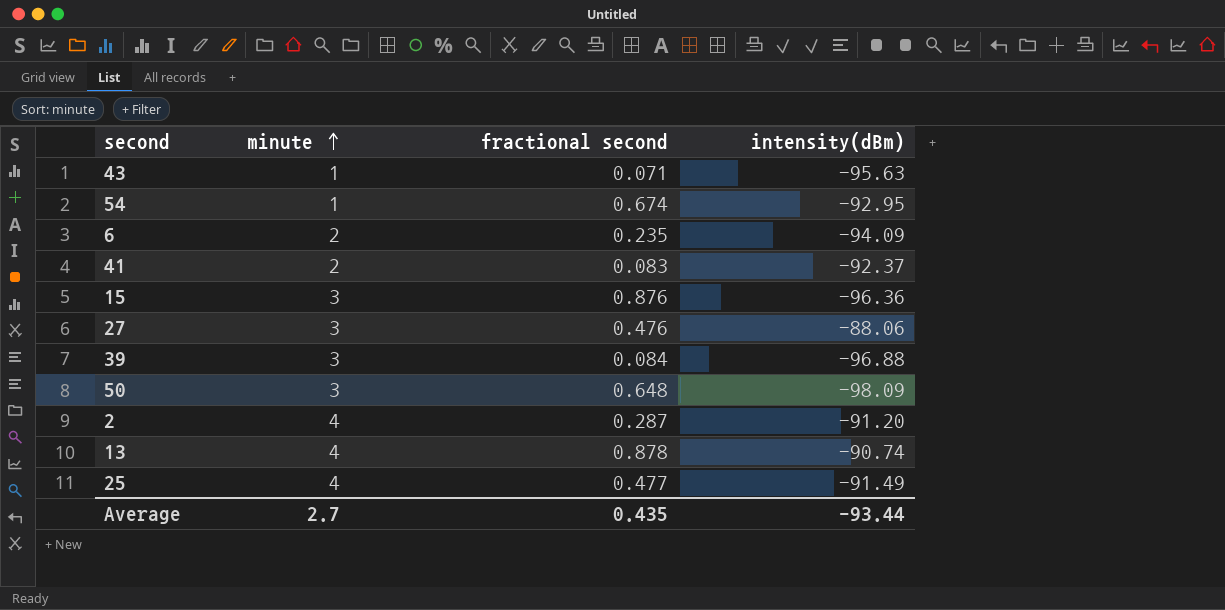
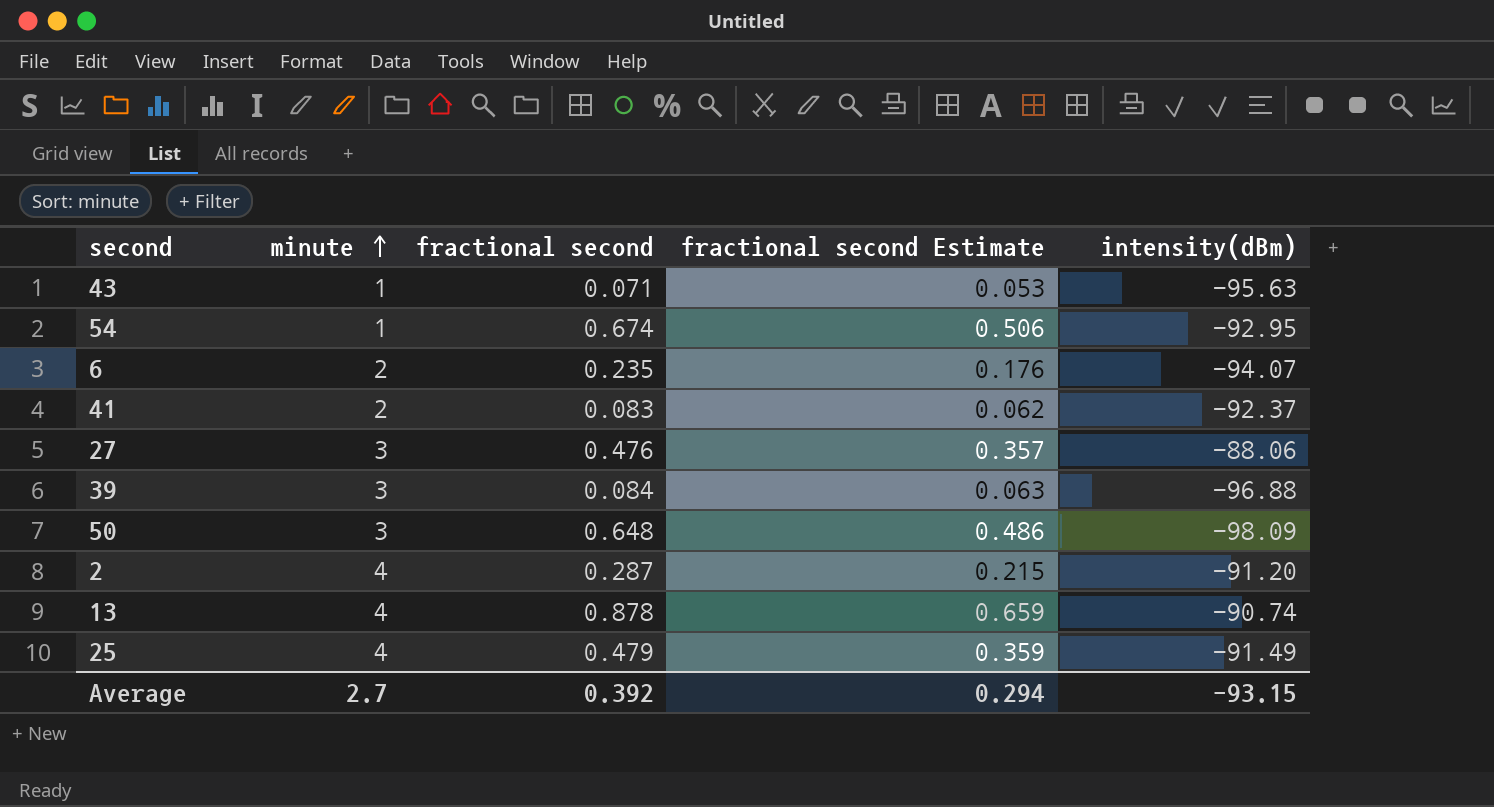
column fractional second Estimate | formula: none -> [fractional second] * 0.75
row 15: 3 | 0.876 | -96.36 -> none
6 | intensity(dBm): -94.09 -> -94.07
25 | fractional second: 0.477 -> 0.479
Average | fractional second: 0.435 -> 0.392
Average | intensity(dBm): -93.44 -> -93.15

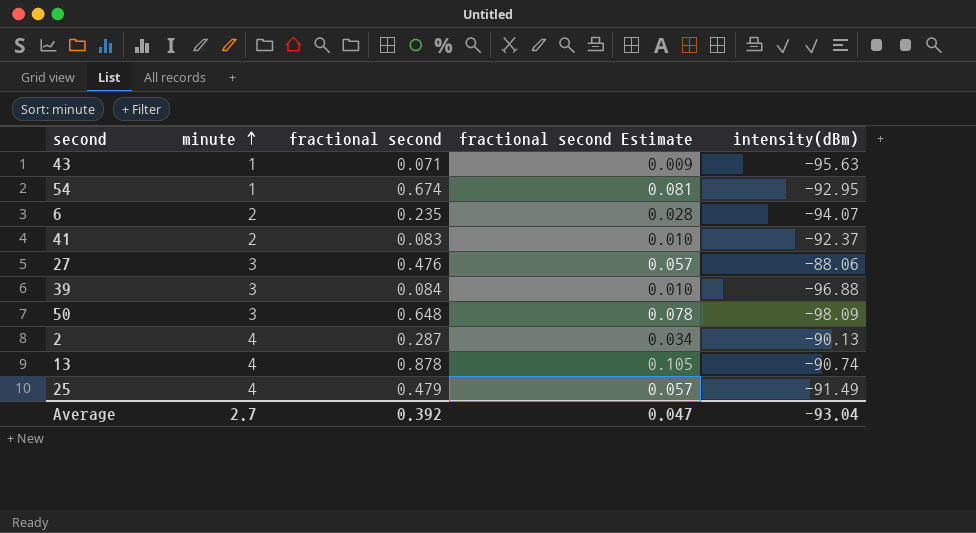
column fractional second Estimate | formula: [fractional second] * 0.75 -> [fractional second] * 0.12
2 | intensity(dBm): -91.20 -> -90.13
Average | fractional second Estimate: 0.294 -> 0.047
Average | intensity(dBm): -93.15 -> -93.04

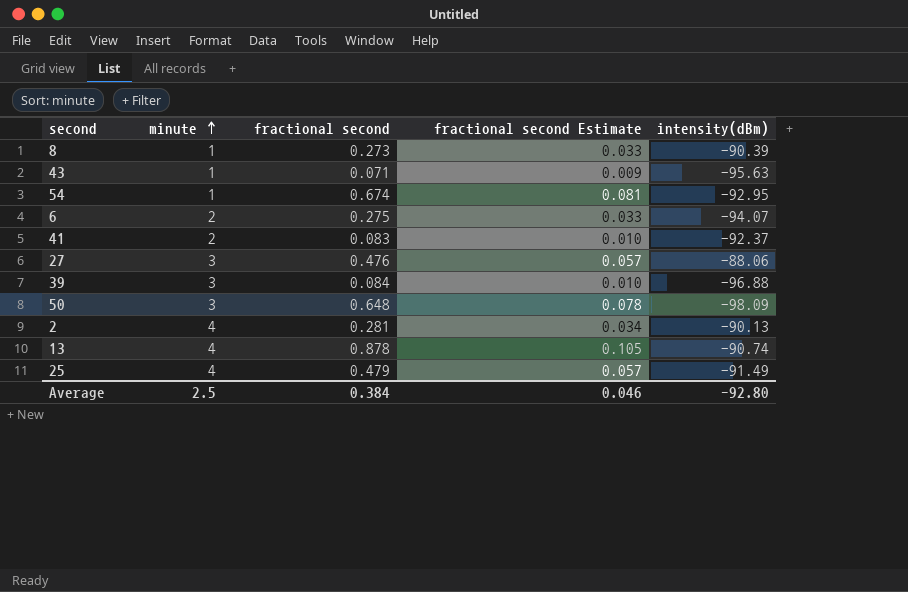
row 8: none -> 1 | 0.273 | 0.033 | -90.39
6 | fractional second: 0.235 -> 0.275
6 | fractional second Estimate: 0.028 -> 0.033
2 | fractional second: 0.287 -> 0.281
Average | minute: 2.7 -> 2.5
Average | fractional second: 0.392 -> 0.384
Average | fractional second Estimate: 0.047 -> 0.046
Average | intensity(dBm): -93.04 -> -92.80

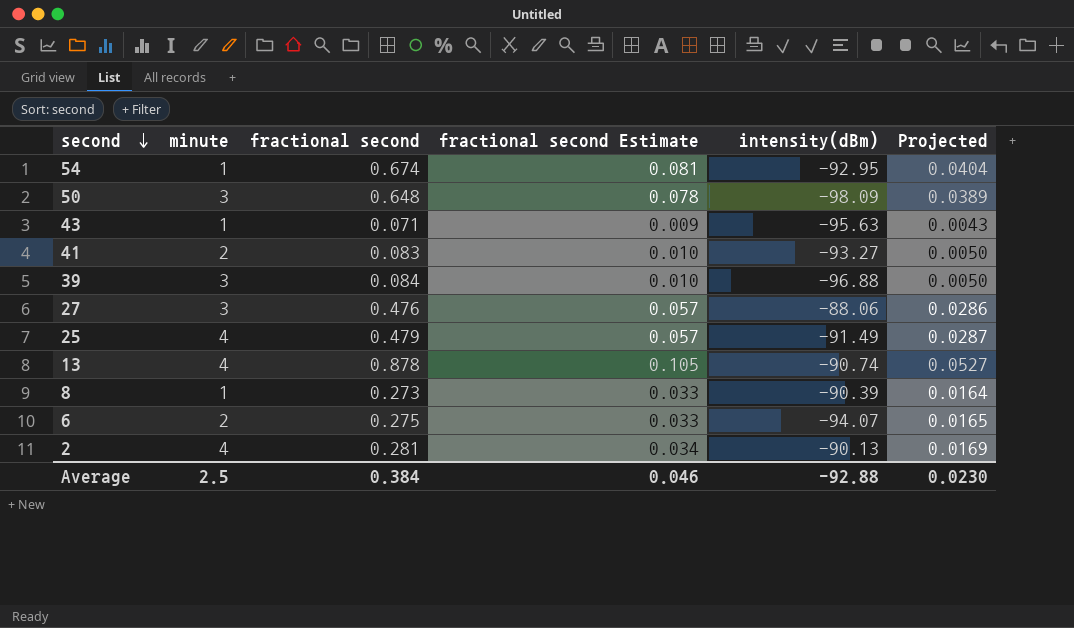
row order: minute ascending -> second descending
column Projected | formula: none -> [fractional second] * 0.06
41 | intensity(dBm): -92.37 -> -93.27
Average | intensity(dBm): -92.80 -> -92.88

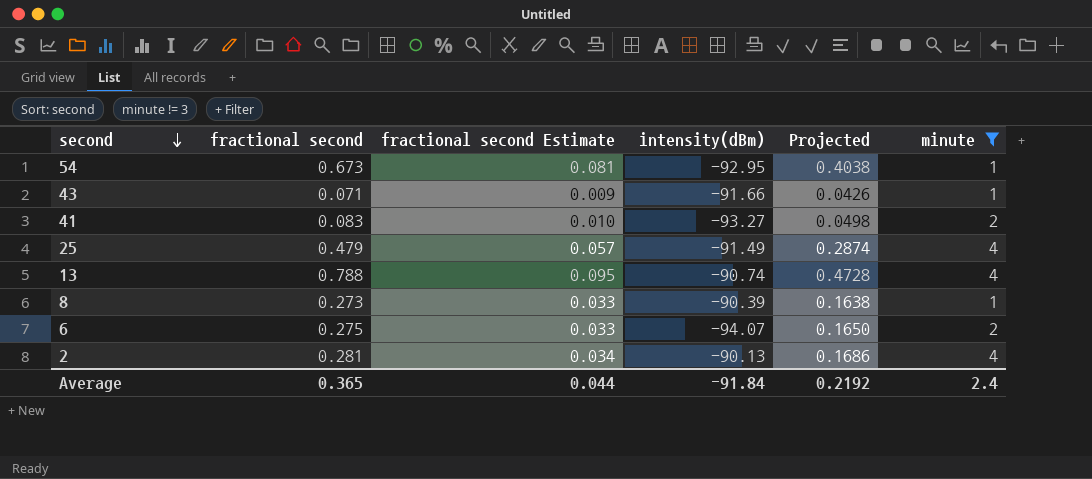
filter: none -> minute != 3
column Projected | formula: [fractional second] * 0.06 -> [fractional second] * 0.6
column minute | position: 2 -> 6
54 | fractional second: 0.674 -> 0.673
43 | intensity(dBm): -95.63 -> -91.66
13 | fractional second: 0.878 -> 0.788
13 | fractional second Estimate: 0.105 -> 0.095
Average | fractional second: 0.384 -> 0.365
Average | fractional second Estimate: 0.046 -> 0.044
Average | intensity(dBm): -92.88 -> -91.84
Average | Projected: 0.0230 -> 0.2192
Average | minute: 2.5 -> 2.4

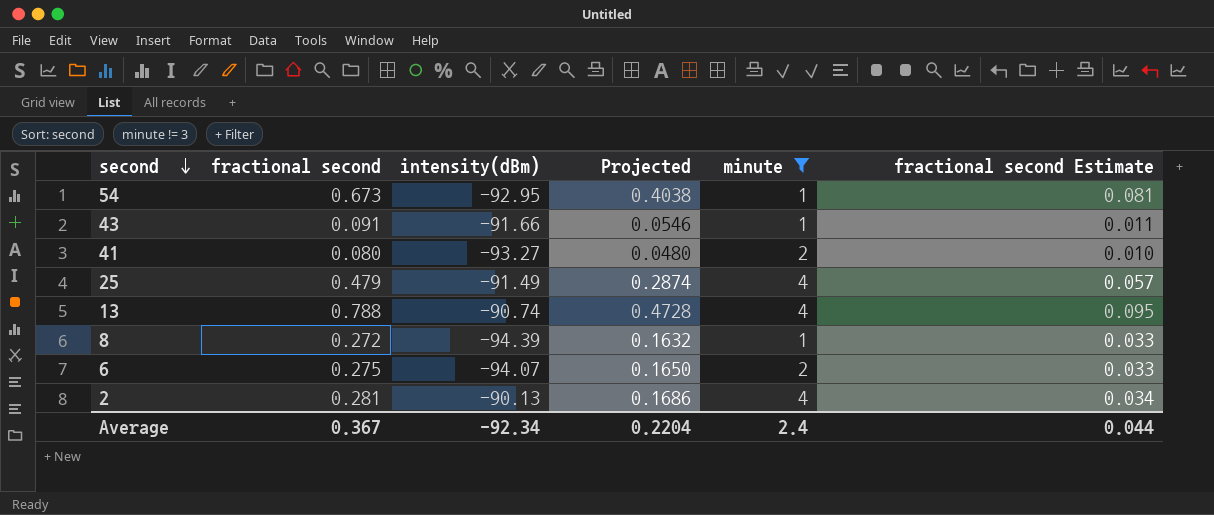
column fractional second Estimate | position: 3 -> 6
43 | fractional second: 0.071 -> 0.091
43 | Projected: 0.0426 -> 0.0546
43 | fractional second Estimate: 0.009 -> 0.011
41 | fractional second: 0.083 -> 0.080
41 | Projected: 0.0498 -> 0.0480
8 | fractional second: 0.273 -> 0.272
8 | intensity(dBm): -90.39 -> -94.39
8 | Projected: 0.1638 -> 0.1632
Average | fractional second: 0.365 -> 0.367
Average | intensity(dBm): -91.84 -> -92.34
Average | Projected: 0.2192 -> 0.2204

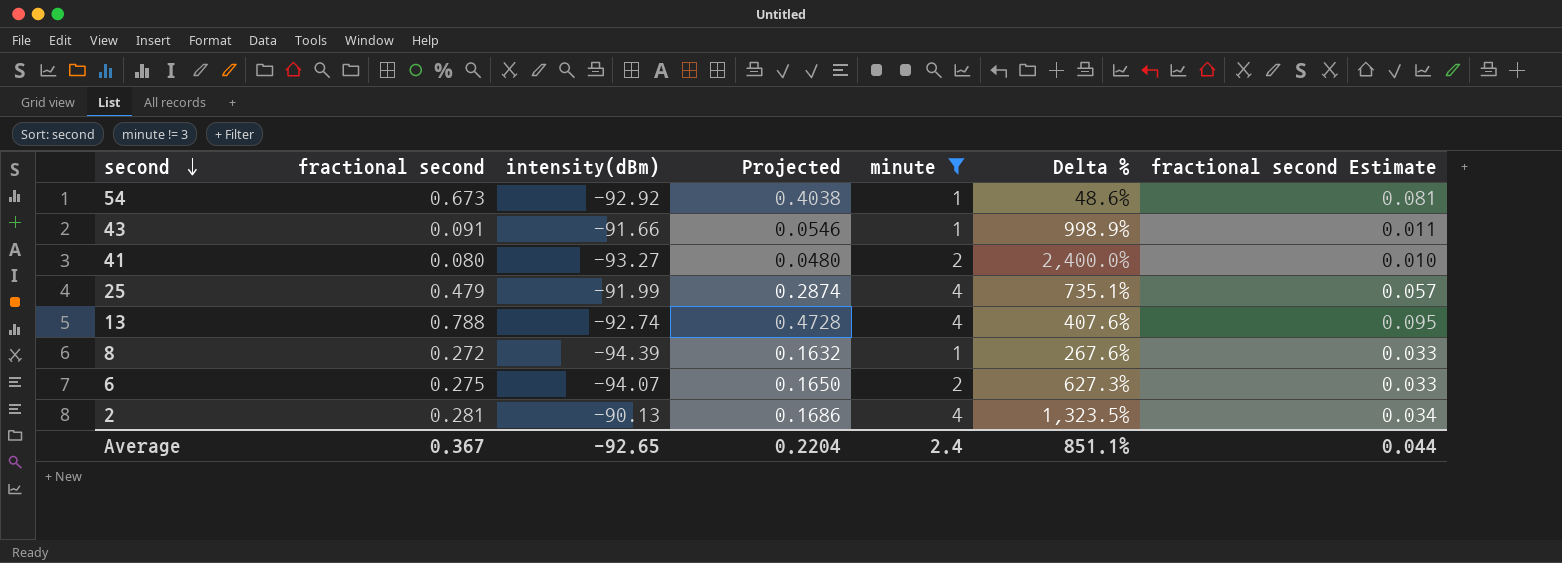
column Delta % | formula: none -> ([minute] - [fractional second]) / [fractional second]
54 | intensity(dBm): -92.95 -> -92.92
25 | intensity(dBm): -91.49 -> -91.99
13 | intensity(dBm): -90.74 -> -92.74
Average | intensity(dBm): -92.34 -> -92.65

